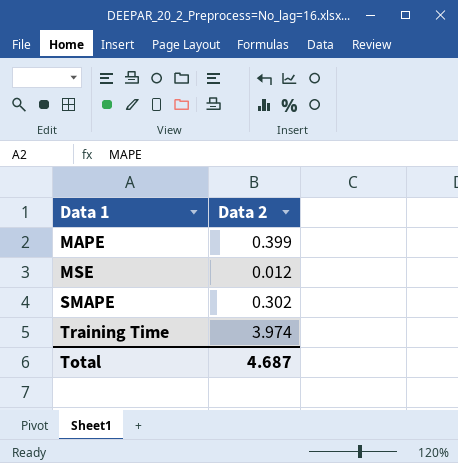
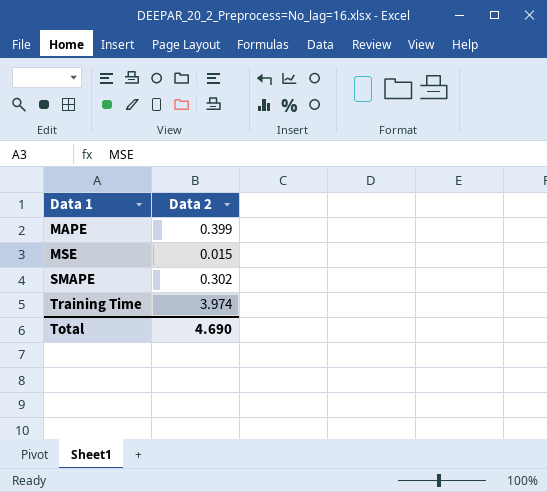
MSE | Data 2: 0.012 -> 0.015
Total | Data 2: 4.687 -> 4.690

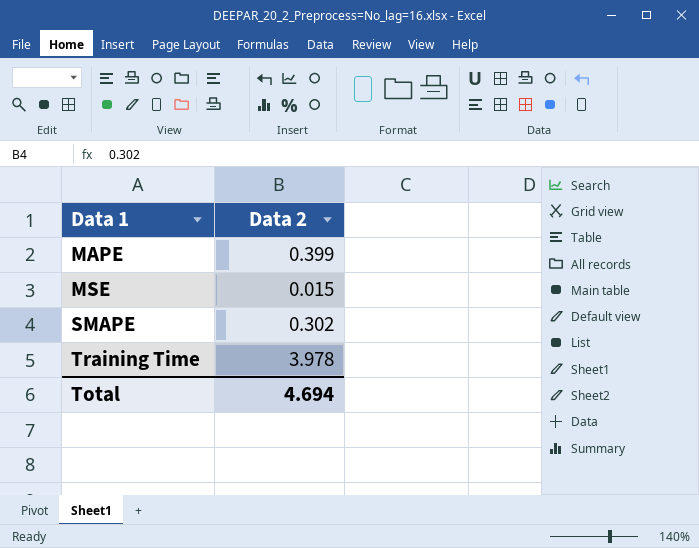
Training Time | Data 2: 3.974 -> 3.978
Total | Data 2: 4.690 -> 4.694

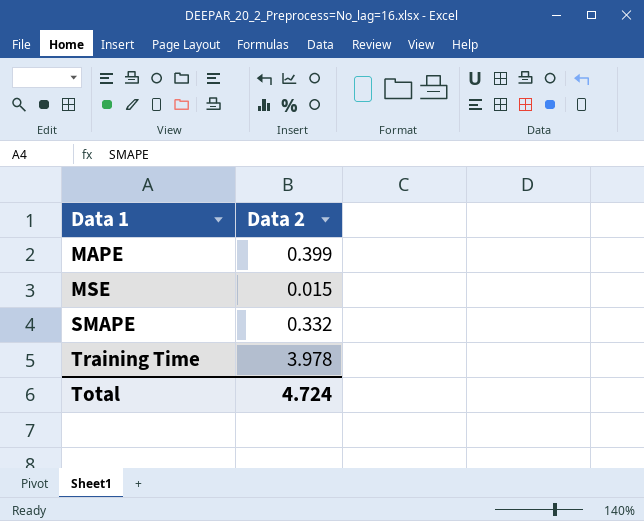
SMAPE | Data 2: 0.302 -> 0.332
Total | Data 2: 4.694 -> 4.724

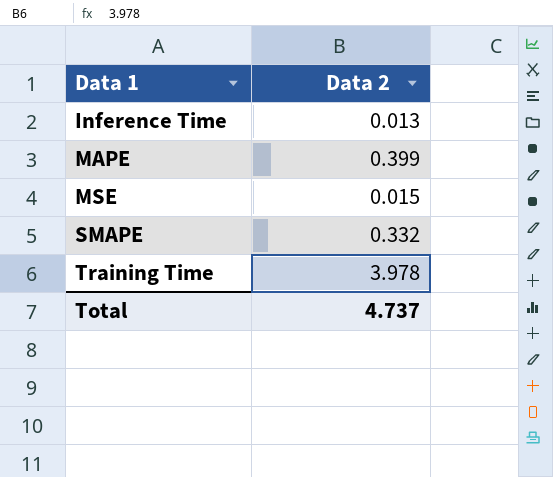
row Inference Time: none -> 0.013
Total | Data 2: 4.724 -> 4.737

